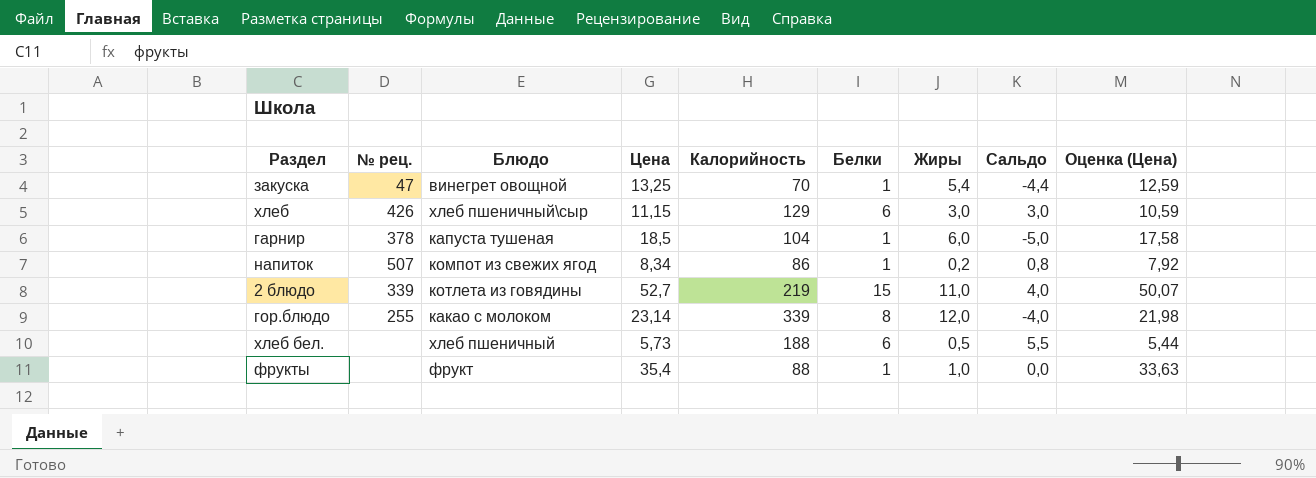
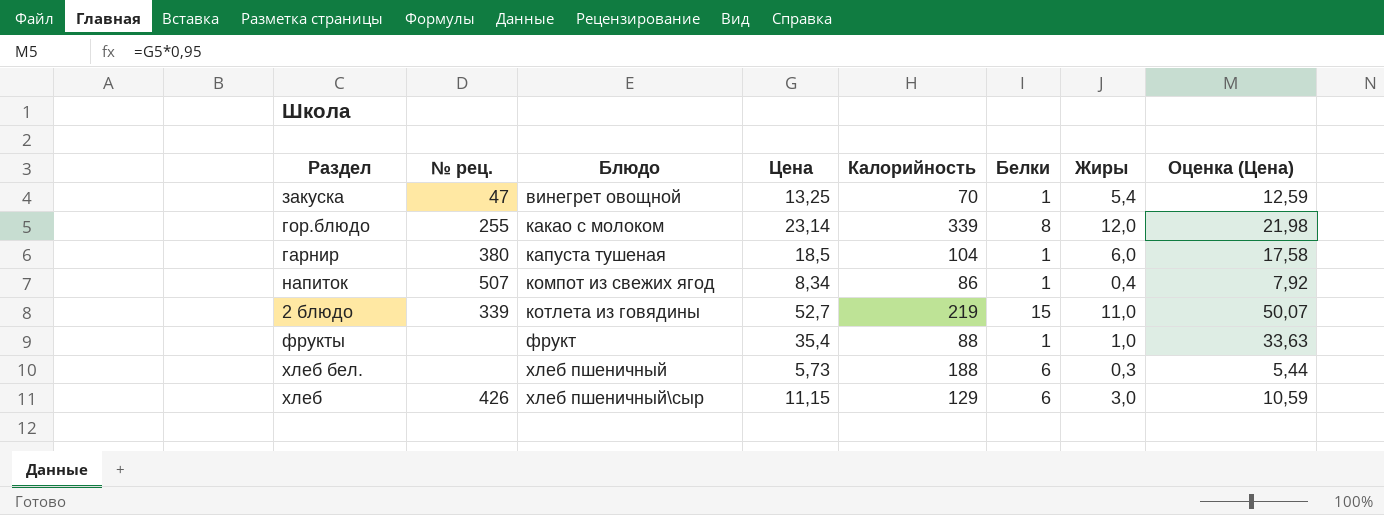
row order: none -> Блюдо ascending
column Сальдо | formula: [Белки] - [Жиры] -> none
гарнир | № рец.: 378 -> 380
напиток | Жиры: 0,2 -> 0,4
хлеб бел. | Жиры: 0,5 -> 0,3

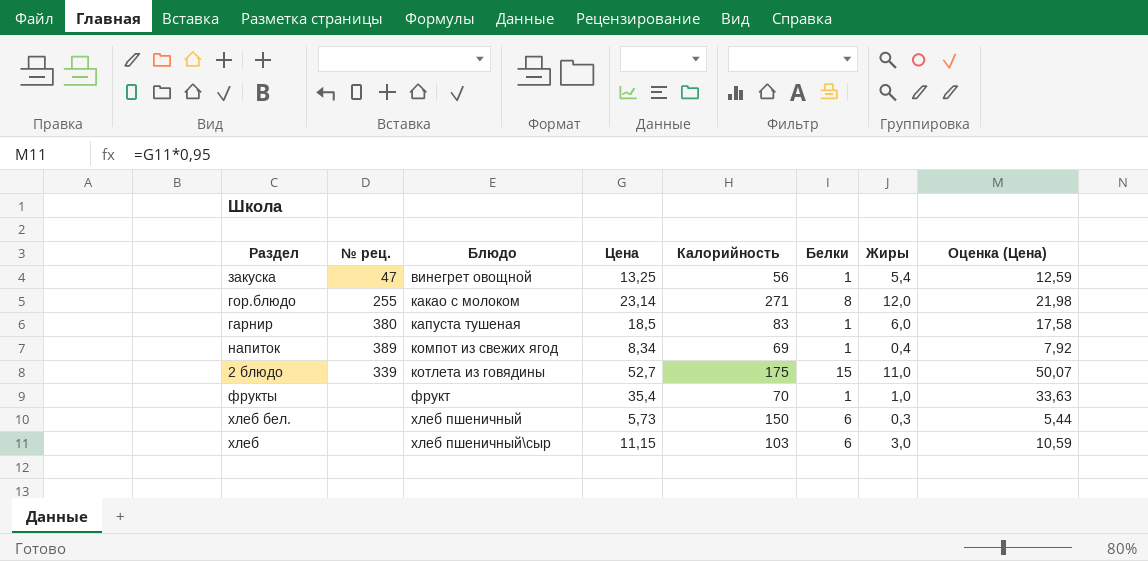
закуска | Калорийность: 70 -> 56
гор.блюдо | Калорийность: 339 -> 271
гарнир | Калорийность: 104 -> 83
напиток | № рец.: 507 -> 389
напиток | Калорийность: 86 -> 69
2 блюдо | Калорийность: 219 -> 175
фрукты | Калорийность: 88 -> 70
хлеб бел. | Калорийность: 188 -> 150
хлеб | № рец.: 426 -> none
хлеб | Калорийность: 129 -> 103

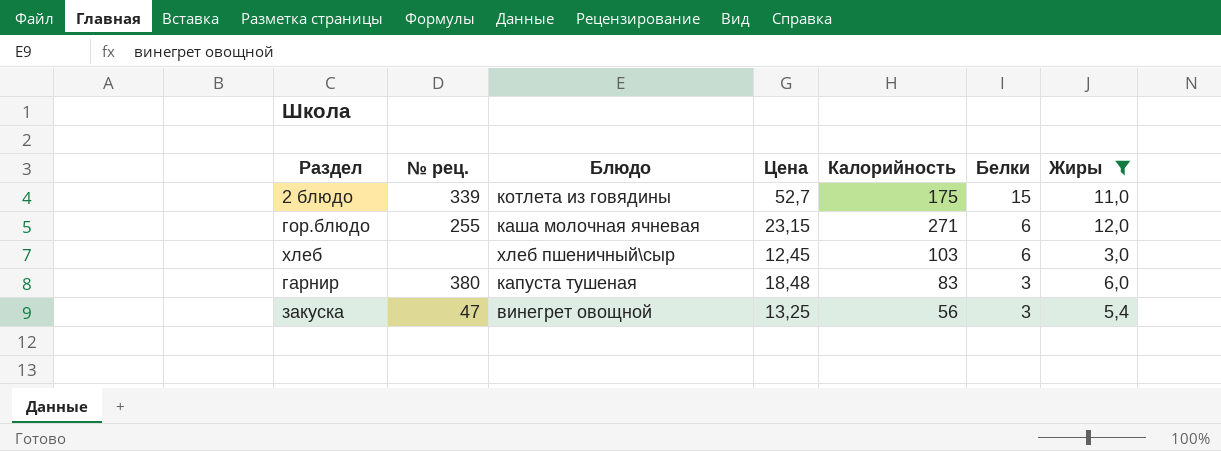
filter: none -> Жиры >= 3,0
row order: Блюдо ascending -> Белки descending
column Оценка (Цена) | formula: [Цена] * 0,95 -> none
гор.блюдо | Блюдо: какао с молоком -> каша молочная ячневая
гор.блюдо | Цена: 23,14 -> 23,15
гор.блюдо | Белки: 8 -> 6
хлеб | Цена: 11,15 -> 12,45
гарнир | Цена: 18,5 -> 18,48
гарнир | Белки: 1 -> 3
закуска | Белки: 1 -> 3

